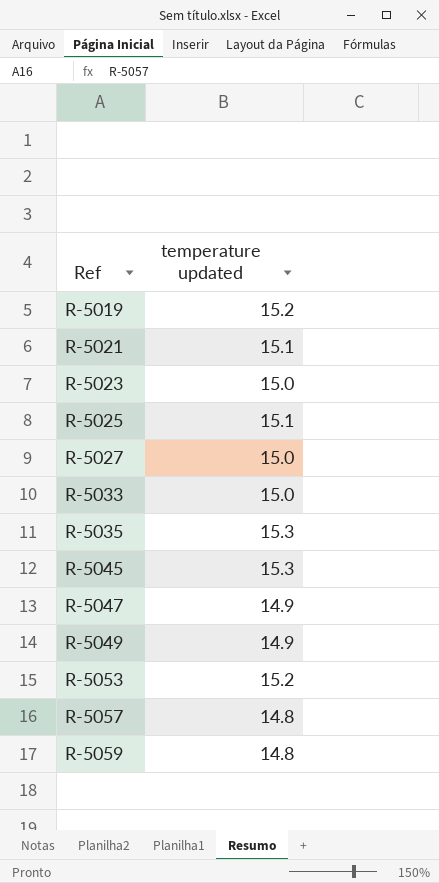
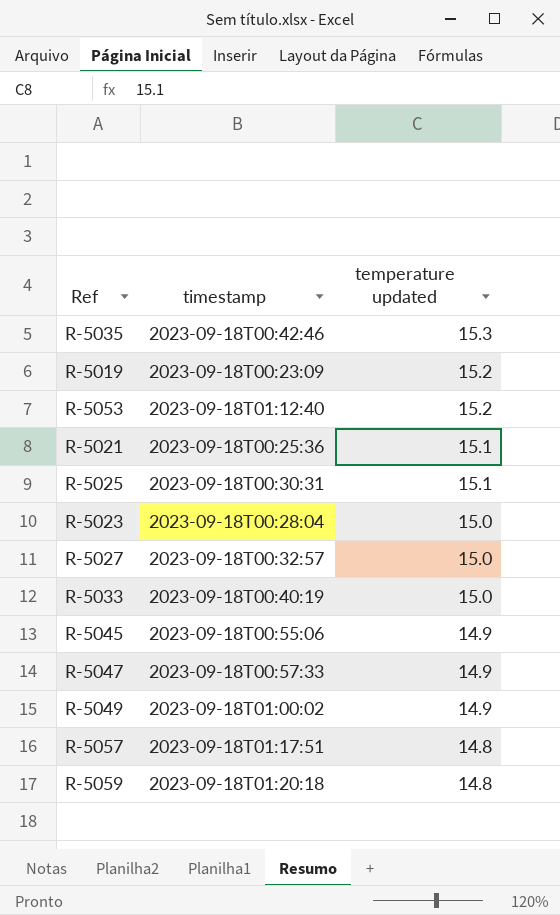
row order: Ref ascending -> temperature updated descending
column timestamp | position: none -> 2
R-5045 | temperature updated: 15.3 -> 14.9

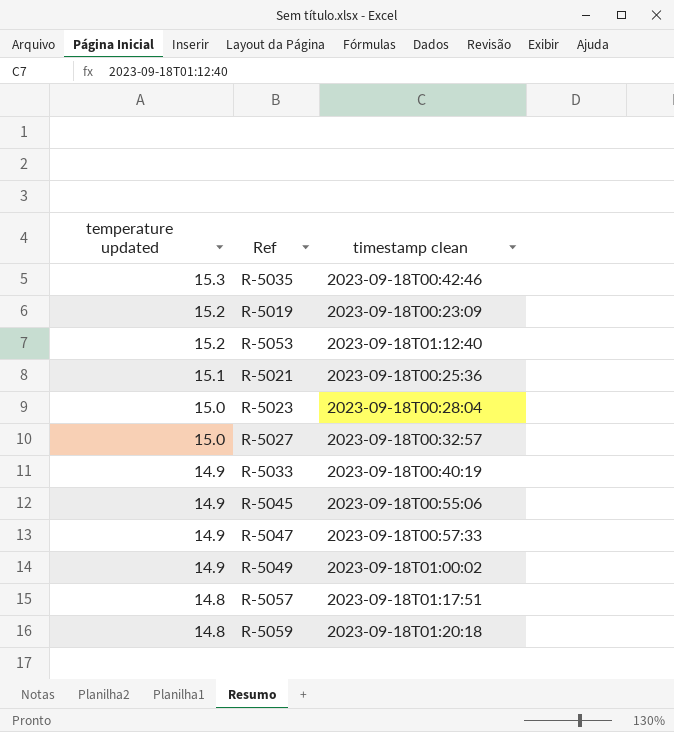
column temperature updated | position: 3 -> 1
column name: timestamp -> timestamp clean
row R-5025: 2023-09-18T00:30:31 | 15.1 -> none
R-5033 | temperature updated: 15.0 -> 14.9

